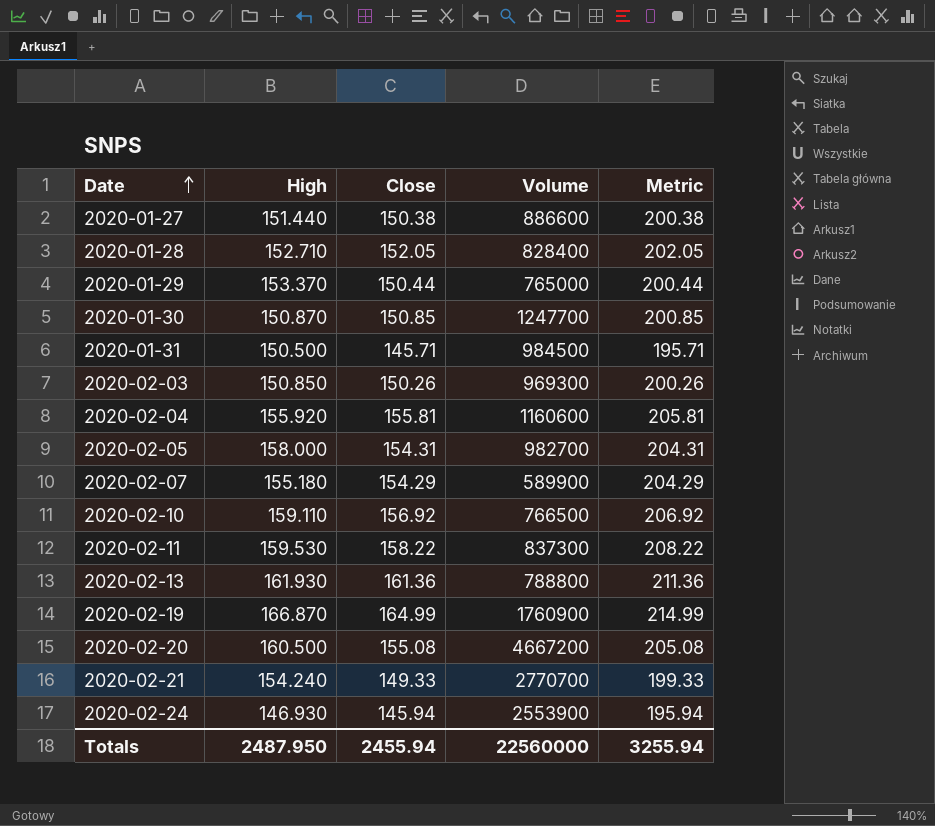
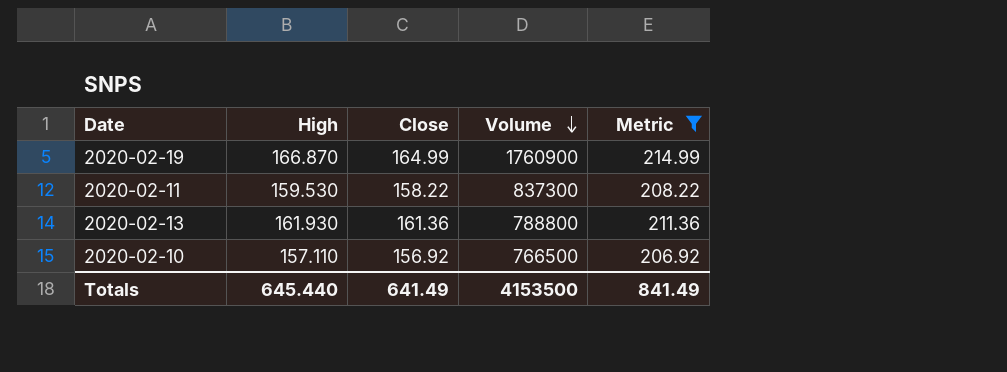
filter: none -> Metric >= 206.92
row order: Date ascending -> Volume descending
2020-02-10 | High: 159.110 -> 157.110
Totals | High: 2487.950 -> 645.440
Totals | Close: 2455.94 -> 641.49
Totals | Volume: 22560000 -> 4153500
Totals | Metric: 3255.94 -> 841.49

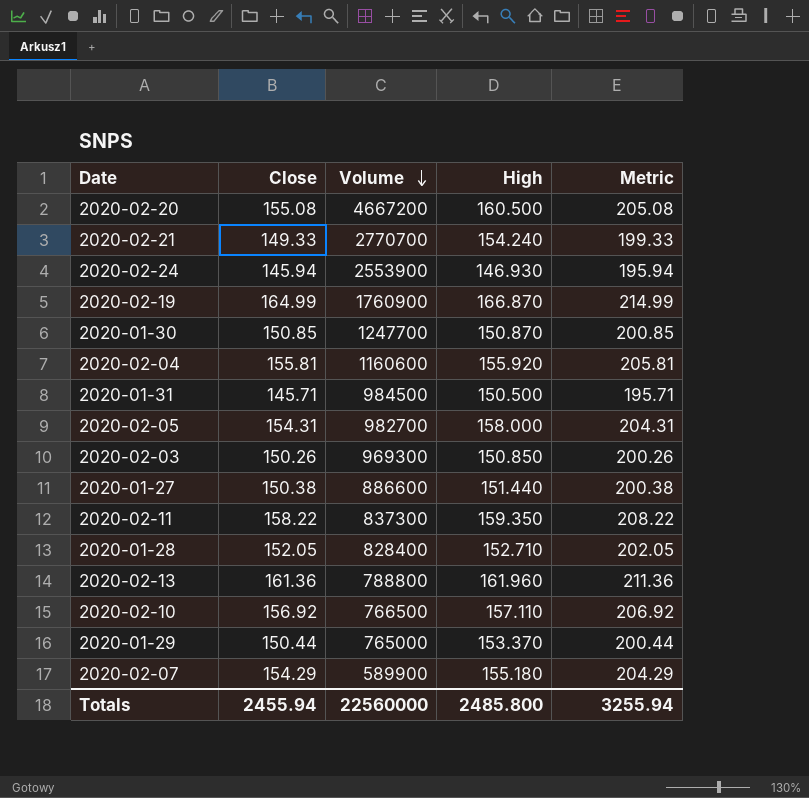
filter: Metric >= 206.92 -> none
column High | position: 2 -> 4
2020-02-11 | High: 159.530 -> 159.350
2020-02-13 | High: 161.930 -> 161.960
Totals | Close: 641.49 -> 2455.94
Totals | Volume: 4153500 -> 22560000
Totals | High: 645.440 -> 2485.800
Totals | Metric: 841.49 -> 3255.94

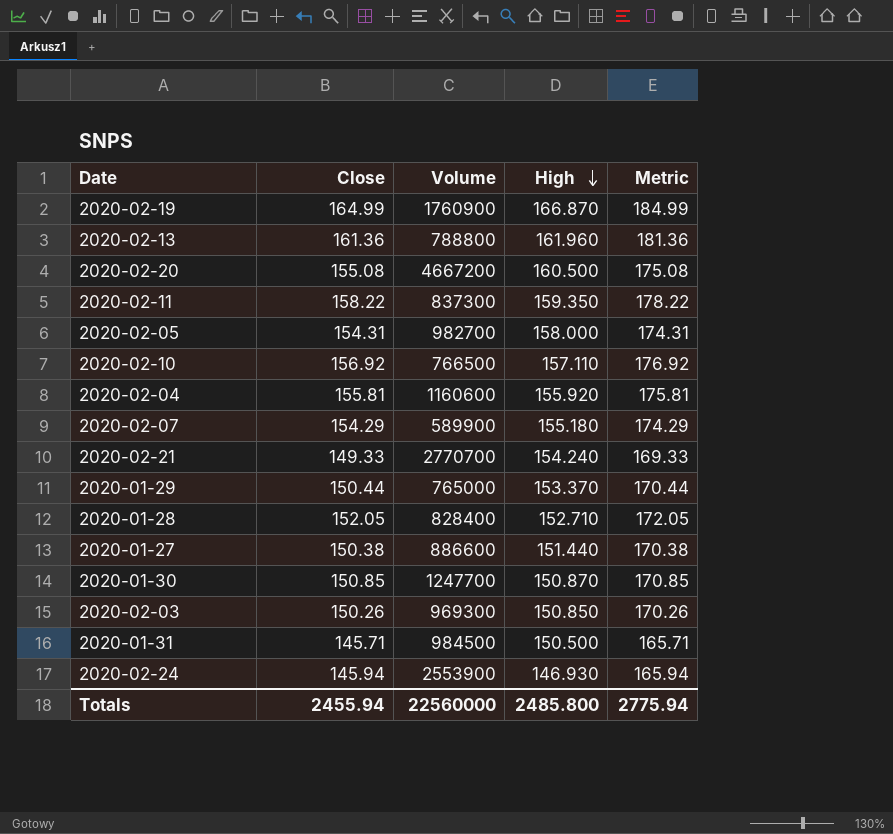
row order: Volume descending -> High descending
column Metric | formula: [Close] + 50 -> [Close] + 20
Totals | Metric: 3255.94 -> 2775.94

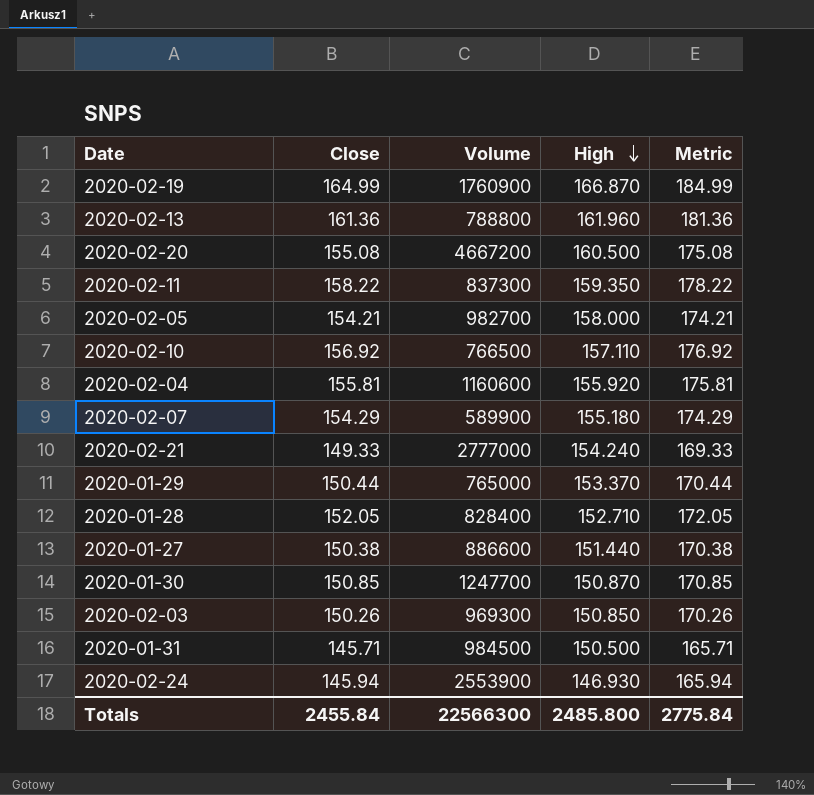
2020-02-05 | Close: 154.31 -> 154.21
2020-02-05 | Metric: 174.31 -> 174.21
2020-02-21 | Volume: 2770700 -> 2777000
Totals | Close: 2455.94 -> 2455.84
Totals | Volume: 22560000 -> 22566300
Totals | Metric: 2775.94 -> 2775.84

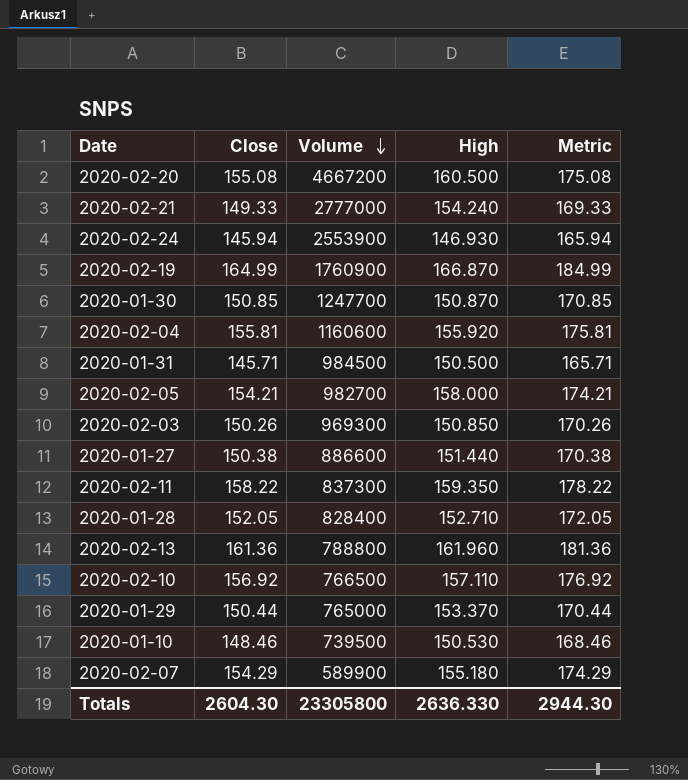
row order: High descending -> Volume descending
row 2020-01-10: none -> 148.46 | 739500 | 150.530 | 168.46
Totals | Close: 2455.84 -> 2604.30
Totals | Volume: 22566300 -> 23305800
Totals | High: 2485.800 -> 2636.330
Totals | Metric: 2775.84 -> 2944.30

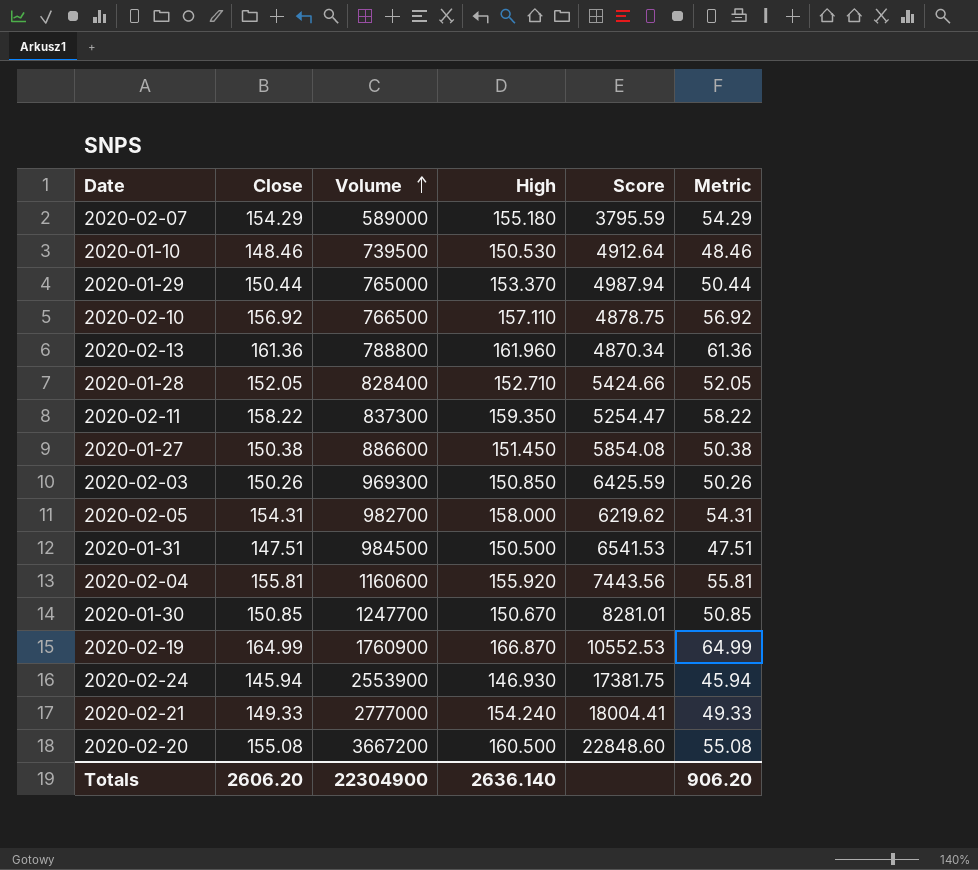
row order: Volume descending -> Volume ascending
column Score | formula: none -> [Volume] / [High]
column Metric | formula: [Close] + 20 -> [Close] - 100
2020-02-07 | Volume: 589900 -> 589000
2020-01-27 | High: 151.440 -> 151.450
2020-02-05 | Close: 154.21 -> 154.31
2020-01-31 | Close: 145.71 -> 147.51
2020-01-30 | High: 150.870 -> 150.670
2020-02-20 | Volume: 4667200 -> 3667200
Totals | Close: 2604.30 -> 2606.20
Totals | Volume: 23305800 -> 22304900
Totals | High: 2636.330 -> 2636.140
Totals | Metric: 2944.30 -> 906.20

